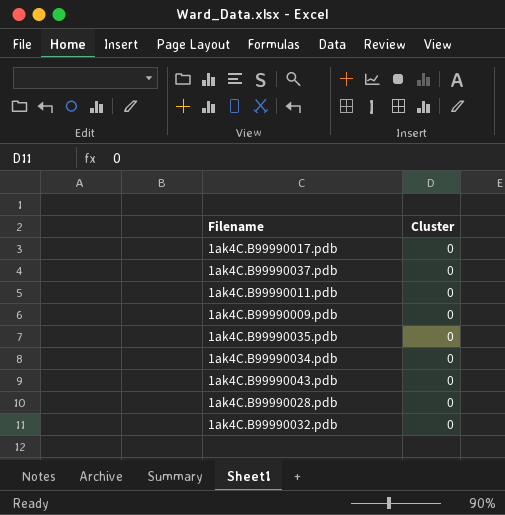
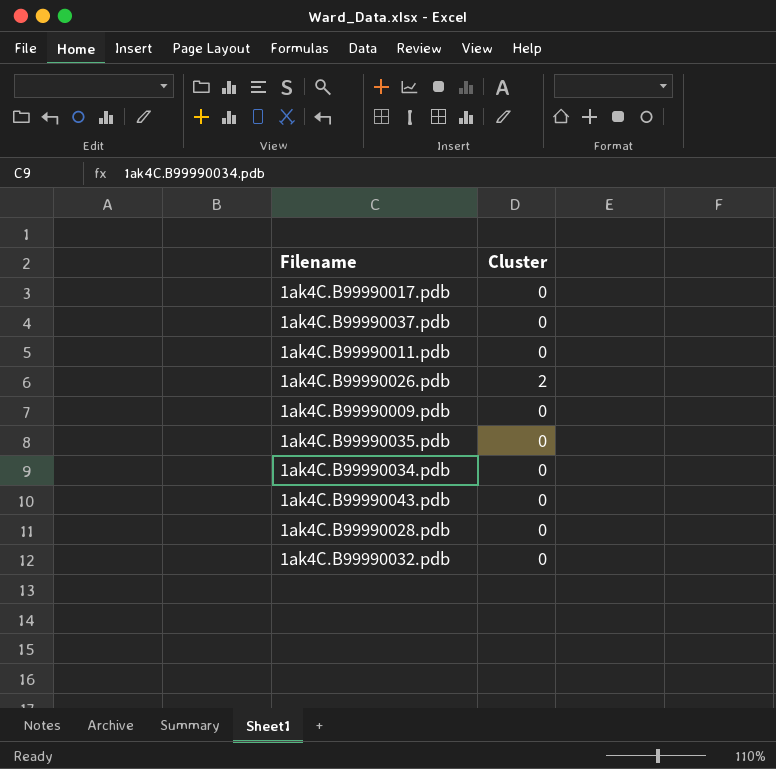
row 1ak4C.B99990026.pdb: none -> 2

